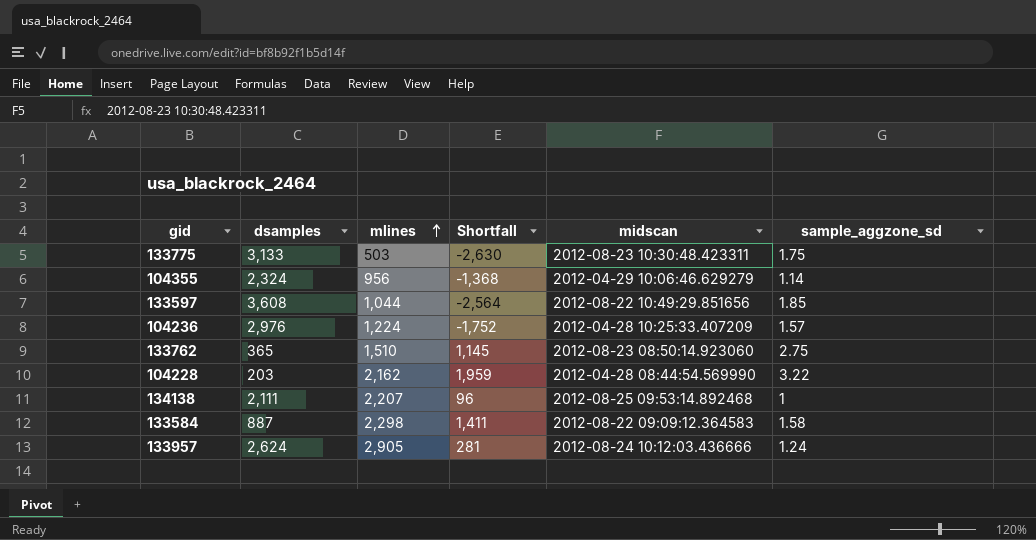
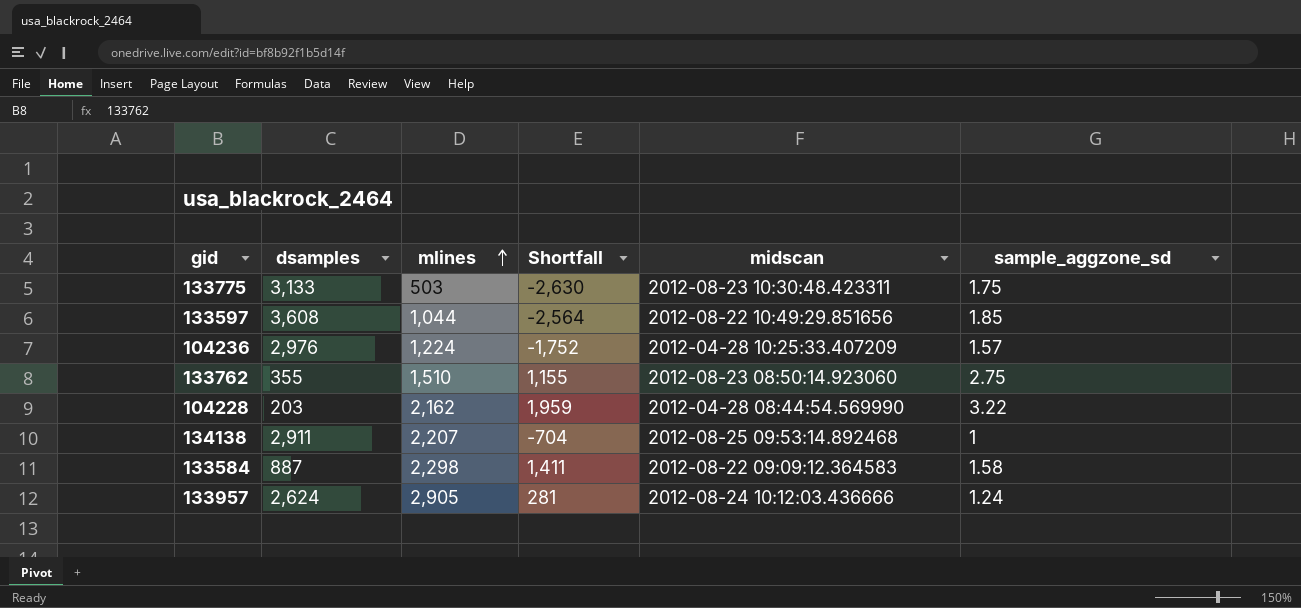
row 104355: 2,324 | 956 | -1,368 | 2012-04-29 10:06:46.629279 | 1.14 -> none
133762 | dsamples: 365 -> 355
133762 | Shortfall: 1,145 -> 1,155
134138 | dsamples: 2,111 -> 2,911
134138 | Shortfall: 96 -> -704

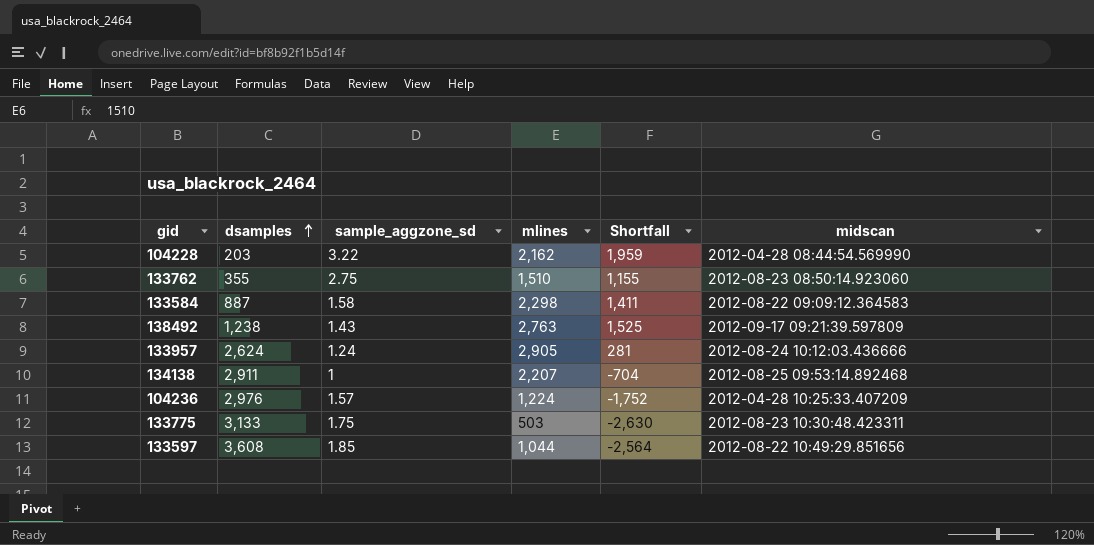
row order: mlines ascending -> dsamples ascending
column sample_aggzone_sd | position: 6 -> 3
row 138492: none -> 1,238 | 1.43 | 2,763 | 1,525 | 2012-09-17 09:21:39.597809

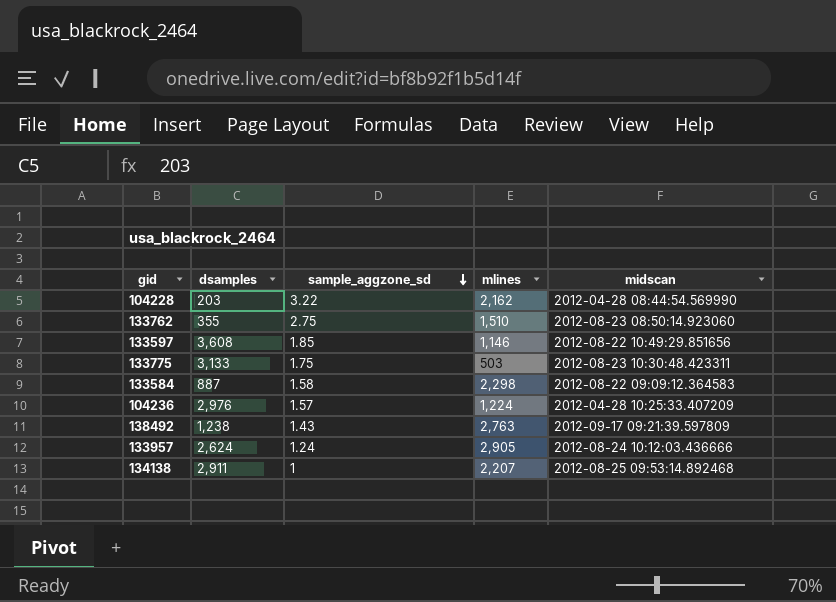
row order: dsamples ascending -> sample_aggzone_sd descending
column Shortfall | formula: [mlines] - [dsamples] -> none
133597 | mlines: 1,044 -> 1,146

